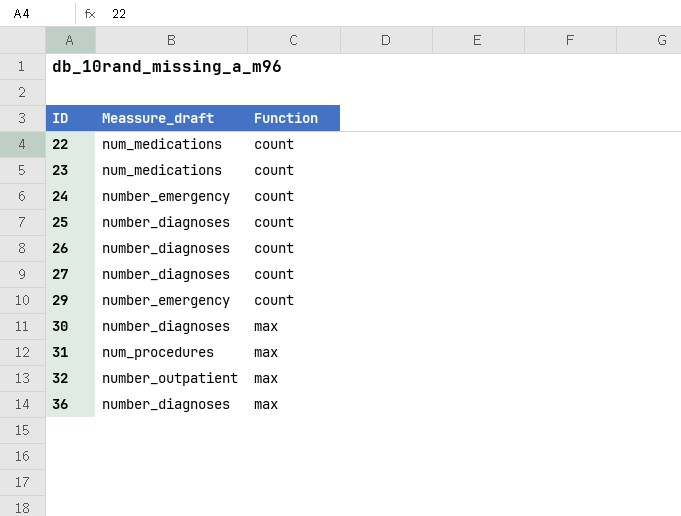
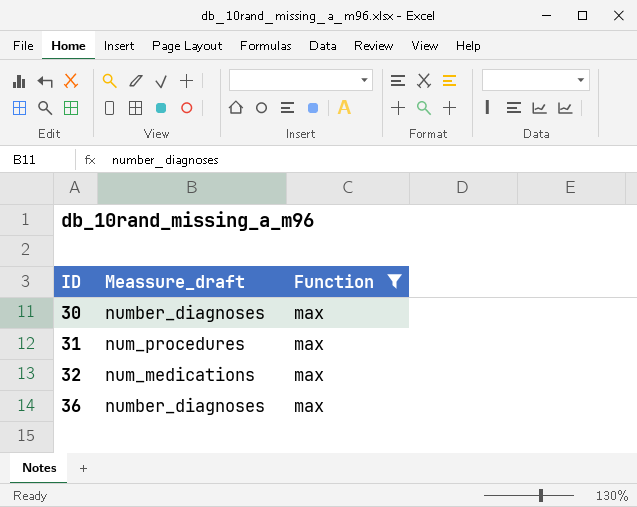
filter: none -> Function = max
32 | Meassure_draft: number_outpatient -> num_medications

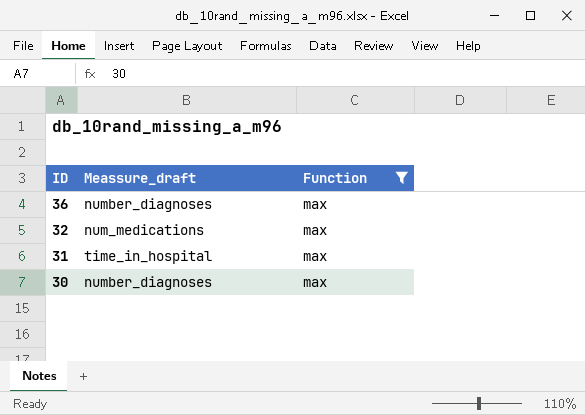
row order: ID ascending -> ID descending
31 | Meassure_draft: num_procedures -> time_in_hospital

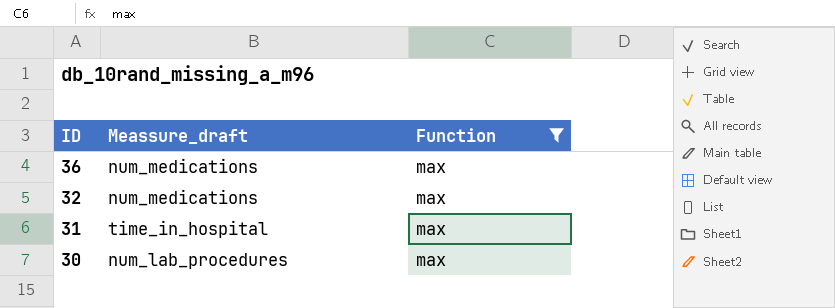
36 | Meassure_draft: number_diagnoses -> num_medications
30 | Meassure_draft: number_diagnoses -> num_lab_procedures

